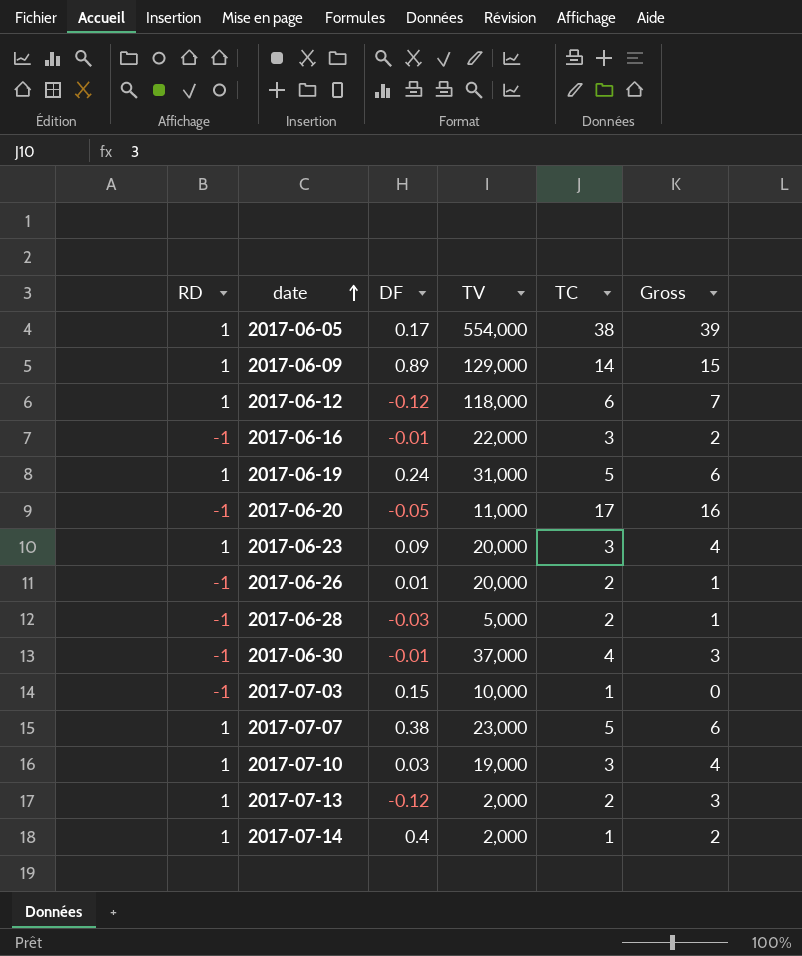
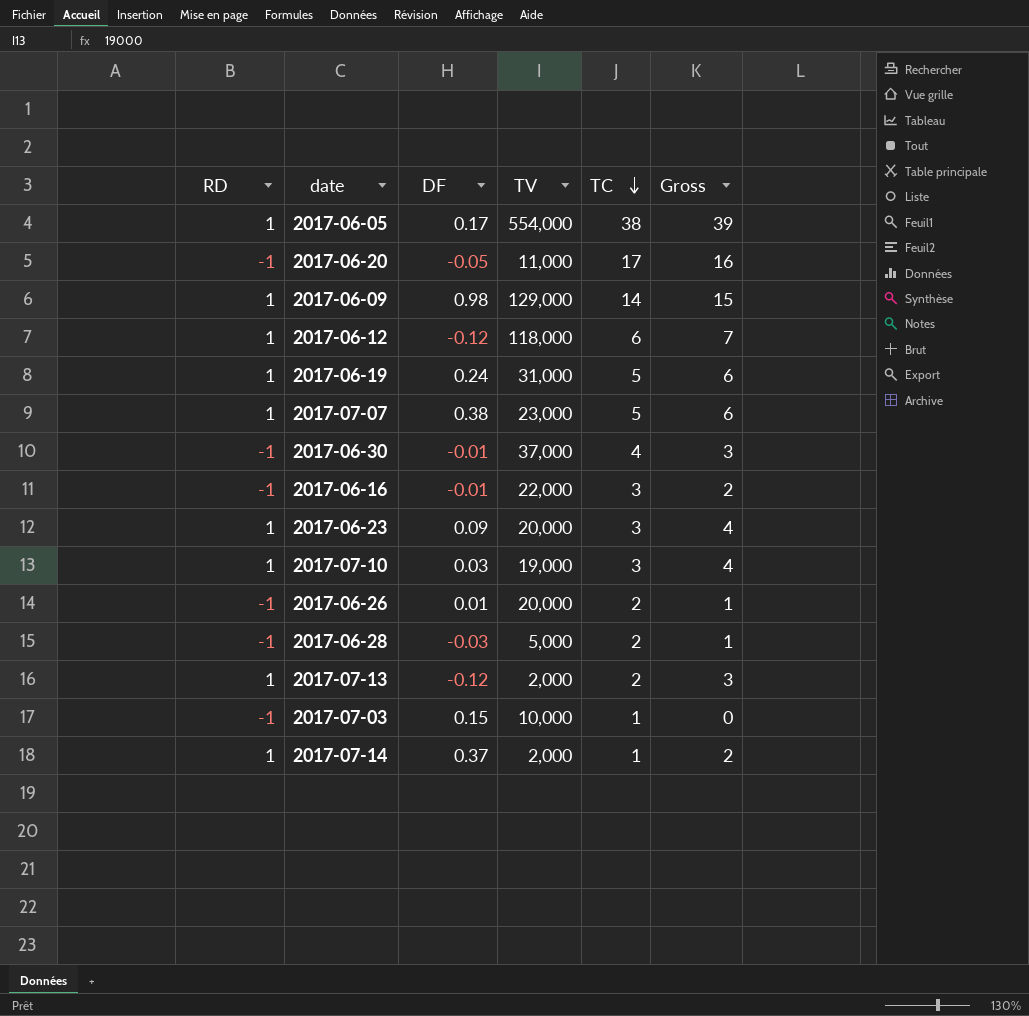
row order: date ascending -> TC descending
2017-06-09 | DF: 0.89 -> 0.98
2017-07-14 | DF: 0.4 -> 0.37

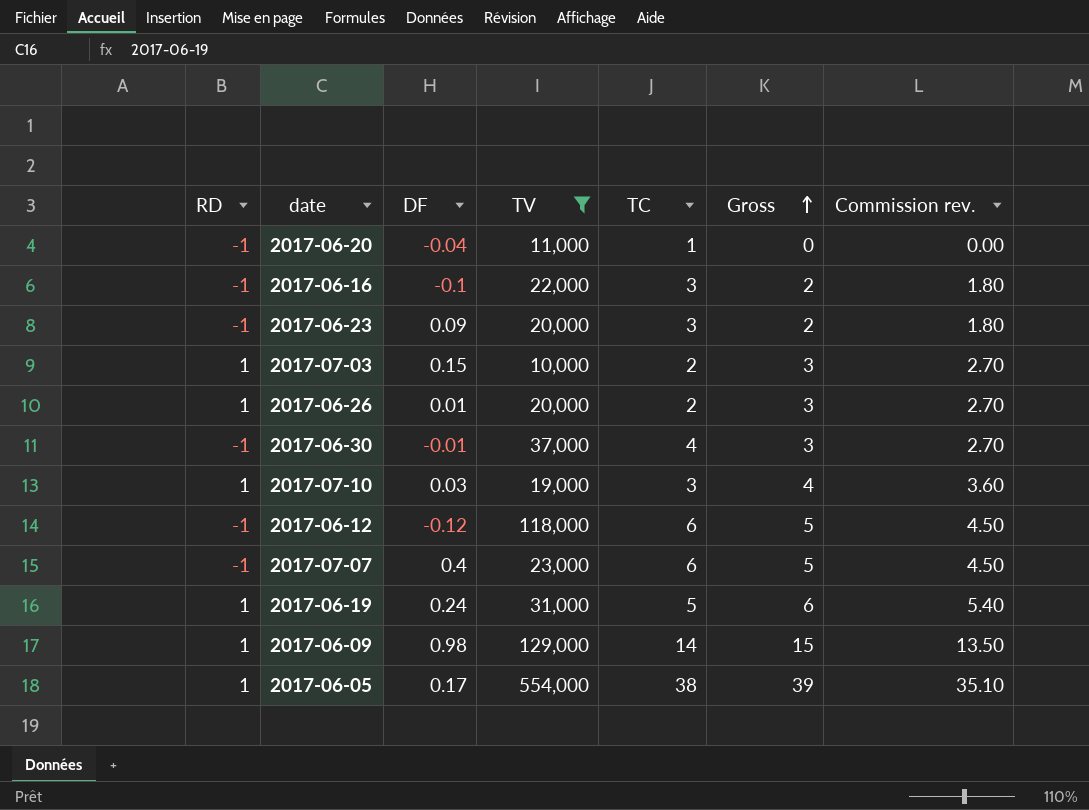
filter: none -> TV >= 10,000
row order: TC descending -> Gross ascending
column Commission rev. | formula: none -> [Gross] * 0.9
2017-06-20 | DF: -0.05 -> -0.04
2017-06-20 | TC: 17 -> 1
2017-06-20 | Gross: 16 -> 0
2017-06-16 | DF: -0.01 -> -0.1
2017-06-23 | RD: 1 -> -1
2017-06-23 | Gross: 4 -> 2
2017-07-03 | RD: -1 -> 1
2017-07-03 | TC: 1 -> 2
2017-07-03 | Gross: 0 -> 3
2017-06-26 | RD: -1 -> 1
2017-06-26 | Gross: 1 -> 3
2017-06-12 | RD: 1 -> -1
2017-06-12 | Gross: 7 -> 5
2017-07-07 | RD: 1 -> -1
2017-07-07 | DF: 0.38 -> 0.4
2017-07-07 | TC: 5 -> 6
2017-07-07 | Gross: 6 -> 5

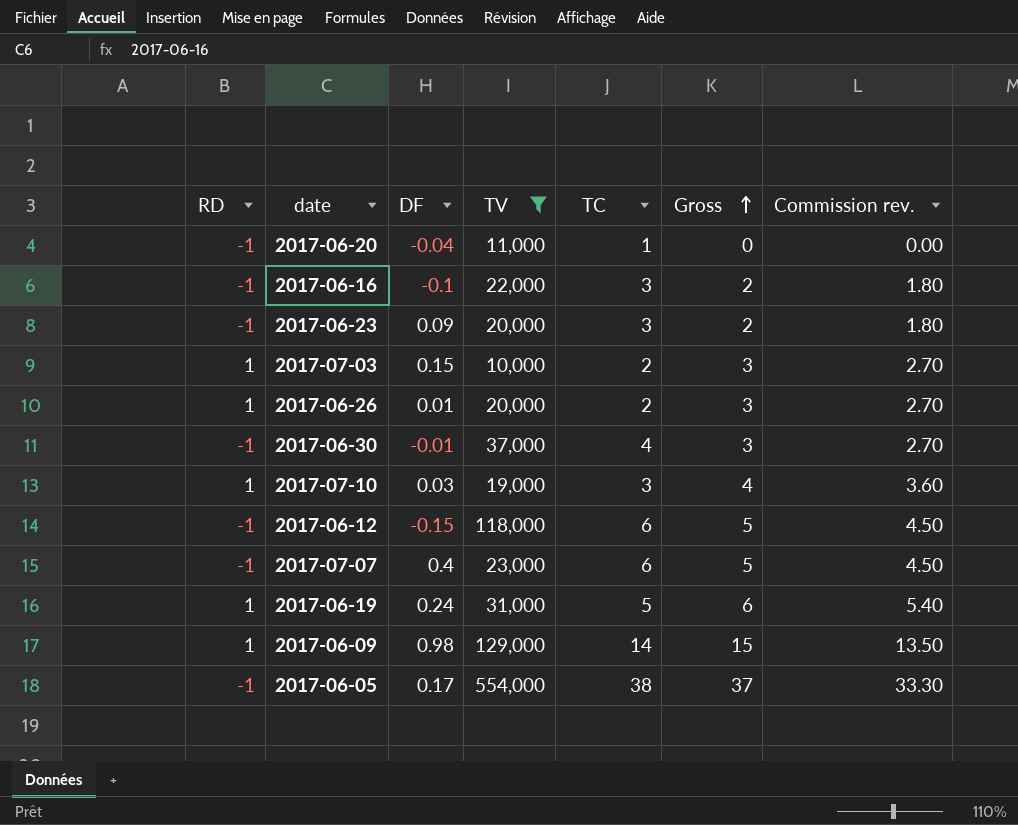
2017-06-12 | DF: -0.12 -> -0.15
2017-06-05 | RD: 1 -> -1
2017-06-05 | Gross: 39 -> 37
2017-06-05 | Commission rev.: 35.10 -> 33.30

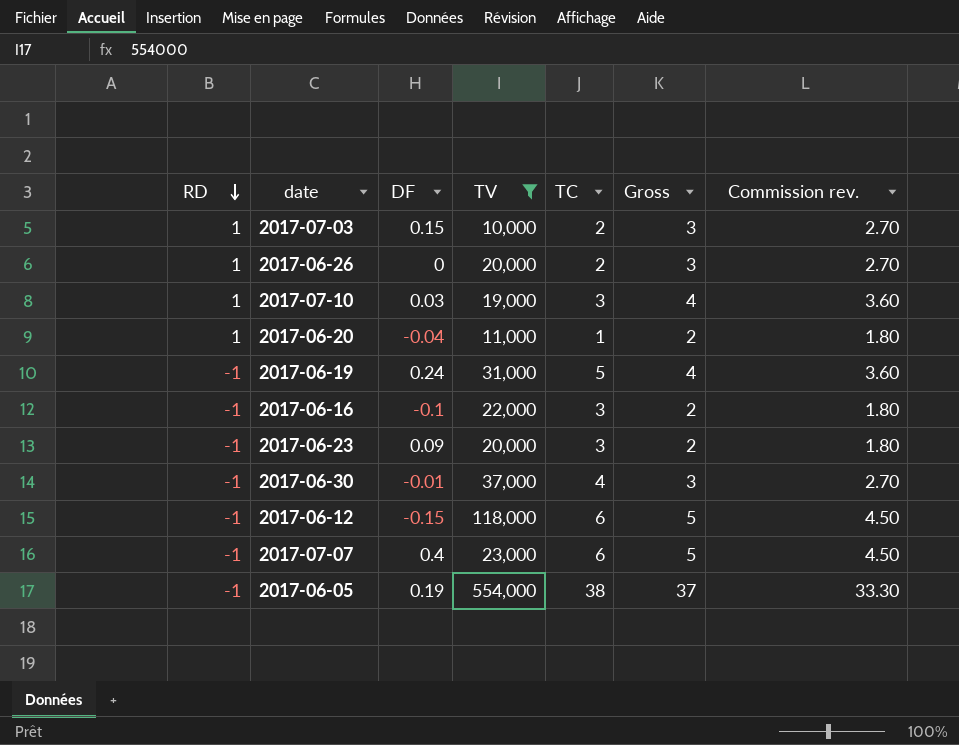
row order: Gross ascending -> RD descending
row 2017-06-09: 1 | 0.98 | 129,000 | 14 | 15 | 13.50 -> none
2017-06-26 | DF: 0.01 -> 0
2017-06-20 | RD: -1 -> 1
2017-06-20 | Gross: 0 -> 2
2017-06-20 | Commission rev.: 0.00 -> 1.80
2017-06-19 | RD: 1 -> -1
2017-06-19 | Gross: 6 -> 4
2017-06-19 | Commission rev.: 5.40 -> 3.60
2017-06-05 | DF: 0.17 -> 0.19

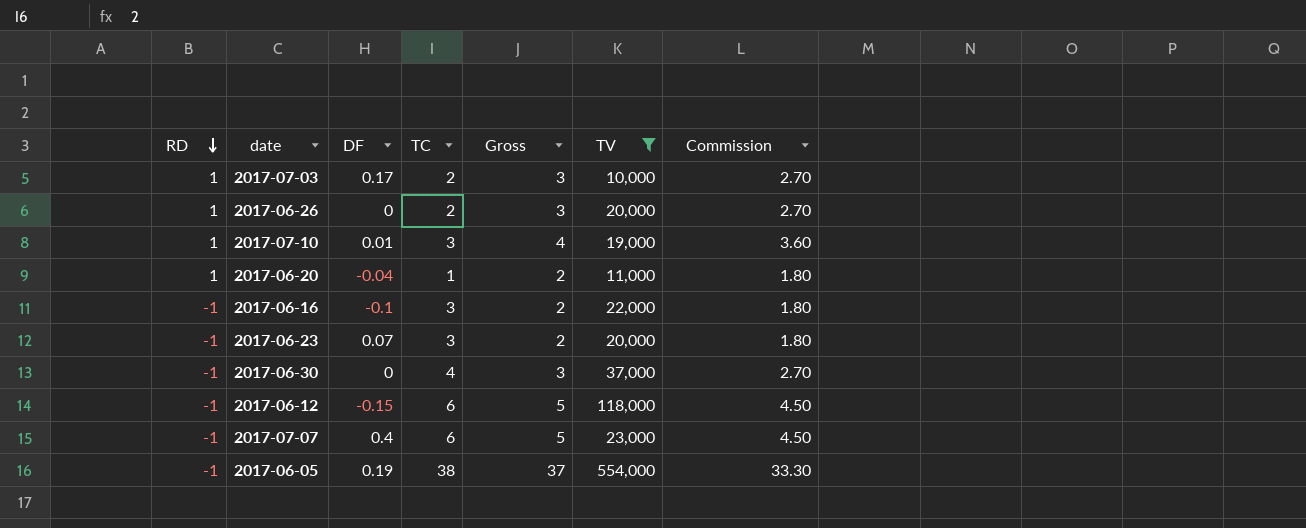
column TV | position: 4 -> 6
column name: Commission rev. -> Commission
row 2017-06-19: -1 | 0.24 | 31,000 | 5 | 4 | 3.60 -> none
2017-07-03 | DF: 0.15 -> 0.17
2017-07-10 | DF: 0.03 -> 0.01
2017-06-23 | DF: 0.09 -> 0.07
2017-06-30 | DF: -0.01 -> 0

